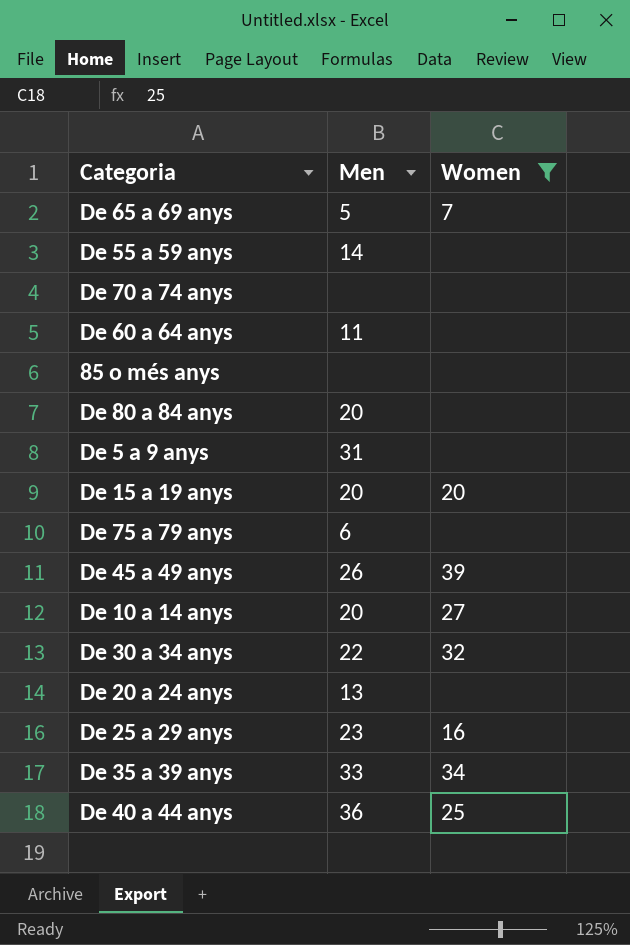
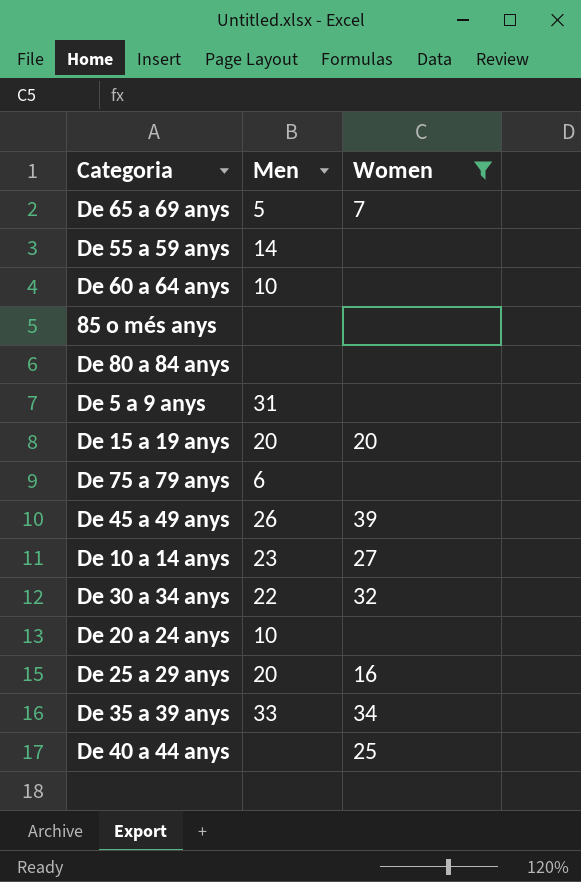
row De 70 a 74 anys: none | none -> none
De 60 a 64 anys | Men: 11 -> 10
De 80 a 84 anys | Men: 20 -> none
De 10 a 14 anys | Men: 20 -> 23
De 20 a 24 anys | Men: 13 -> 10
De 25 a 29 anys | Men: 23 -> 20
De 40 a 44 anys | Men: 36 -> none

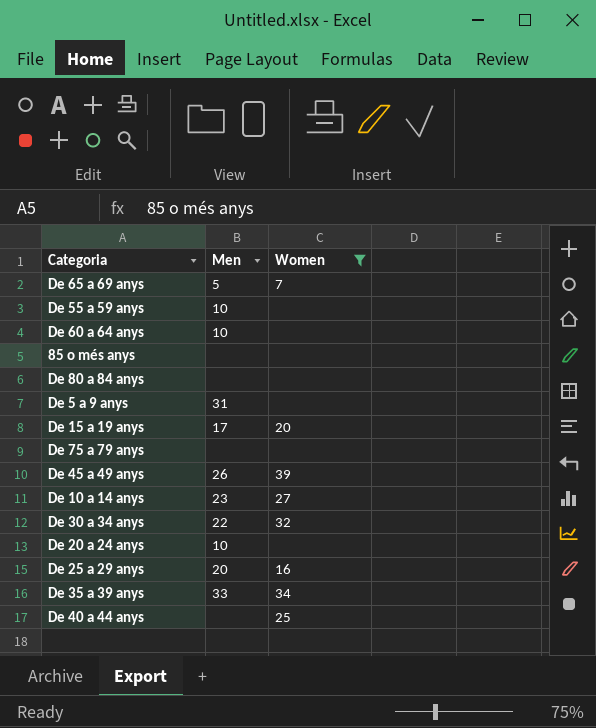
De 55 a 59 anys | Men: 14 -> 10
De 15 a 19 anys | Men: 20 -> 17
De 75 a 79 anys | Men: 6 -> none

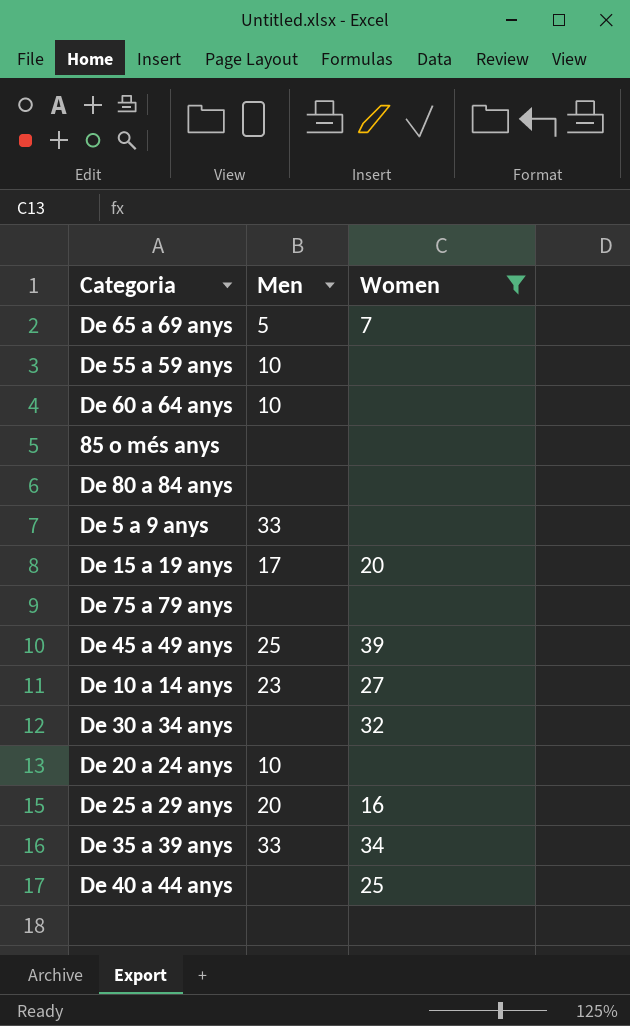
De 5 a 9 anys | Men: 31 -> 33
De 45 a 49 anys | Men: 26 -> 25
De 30 a 34 anys | Men: 22 -> none

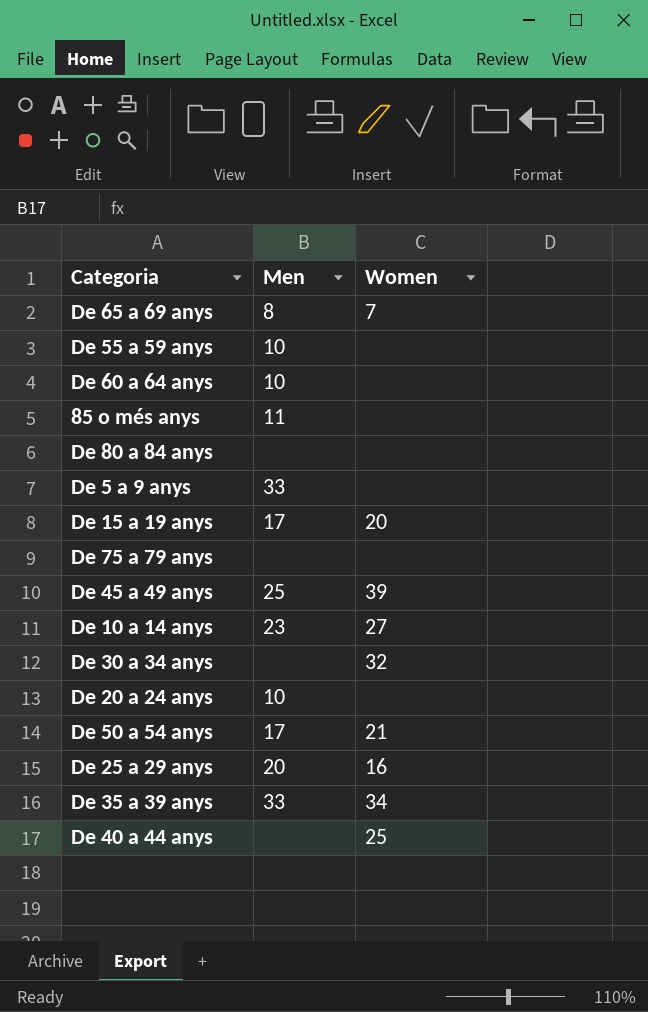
filter: Women != 21 -> none
De 65 a 69 anys | Men: 5 -> 8
85 o més anys | Men: none -> 11

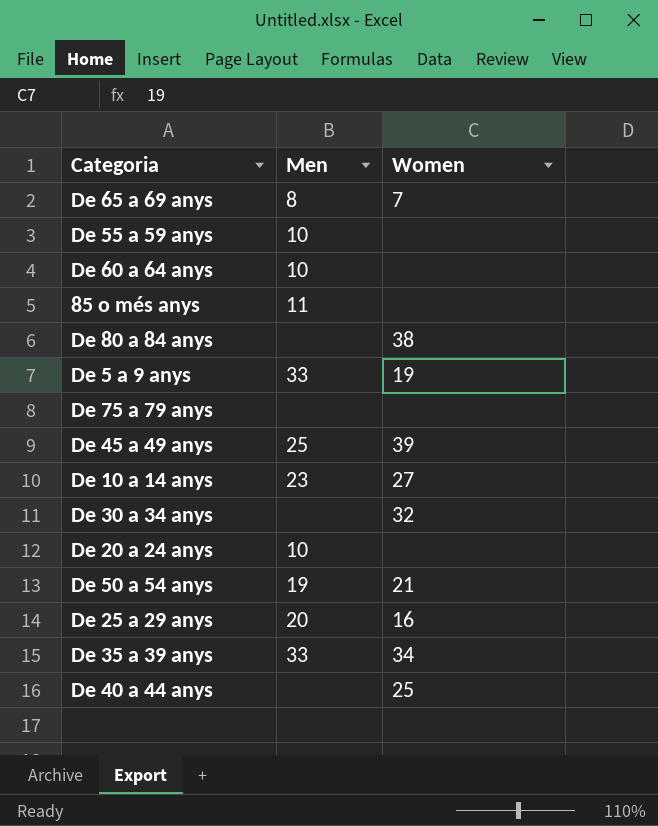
row De 15 a 19 anys: 17 | 20 -> none
De 80 a 84 anys | Women: none -> 38
De 5 a 9 anys | Women: none -> 19
De 50 a 54 anys | Men: 17 -> 19

